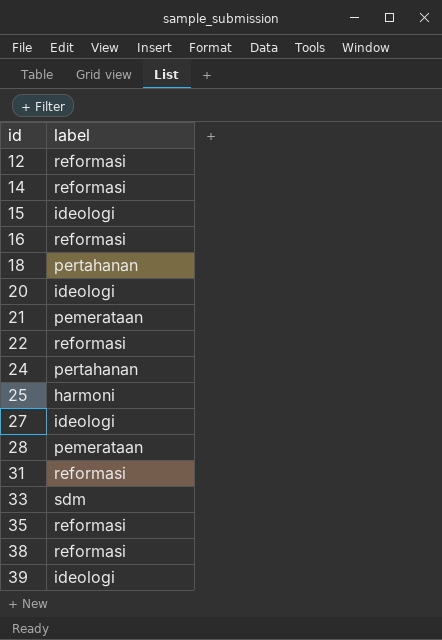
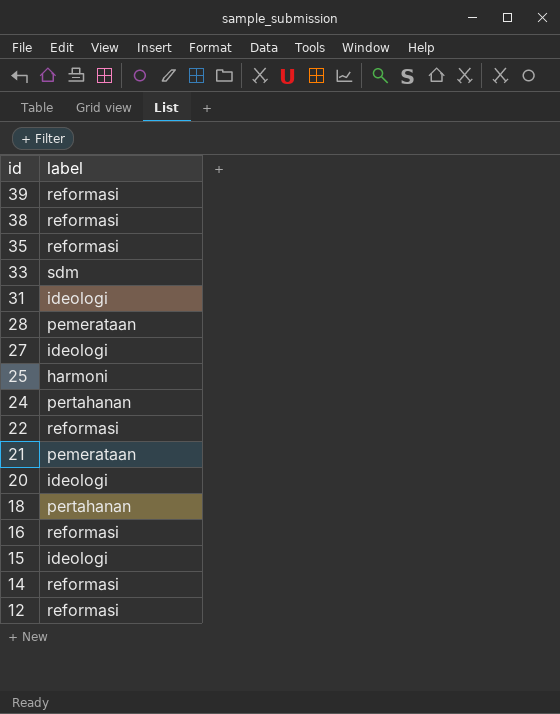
row order: id ascending -> id descending
39 | label: ideologi -> reformasi
31 | label: reformasi -> ideologi

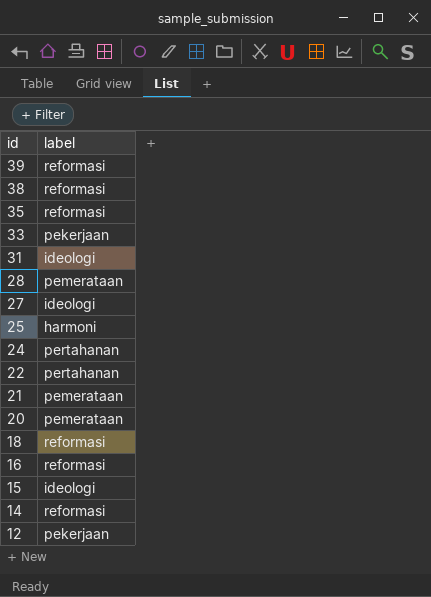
33 | label: sdm -> pekerjaan
22 | label: reformasi -> pertahanan
20 | label: ideologi -> pemerataan
18 | label: pertahanan -> reformasi
12 | label: reformasi -> pekerjaan

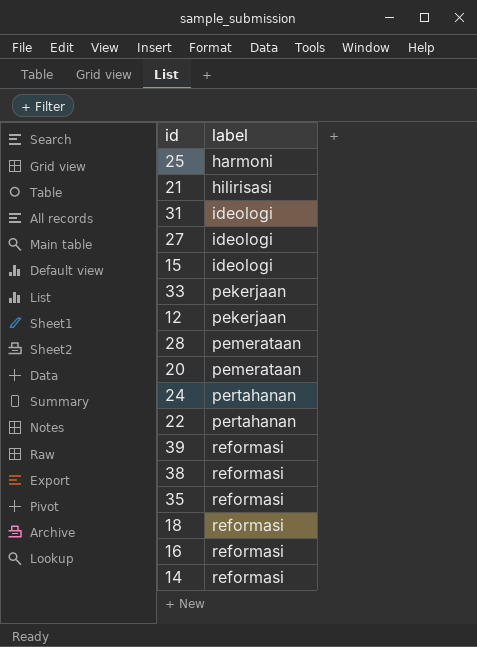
row order: id descending -> label ascending
21 | label: pemerataan -> hilirisasi

